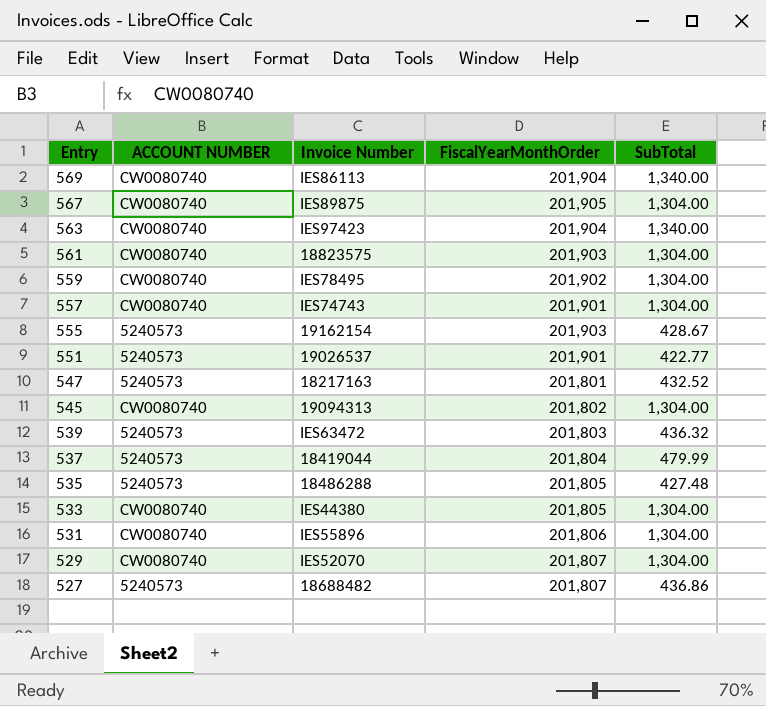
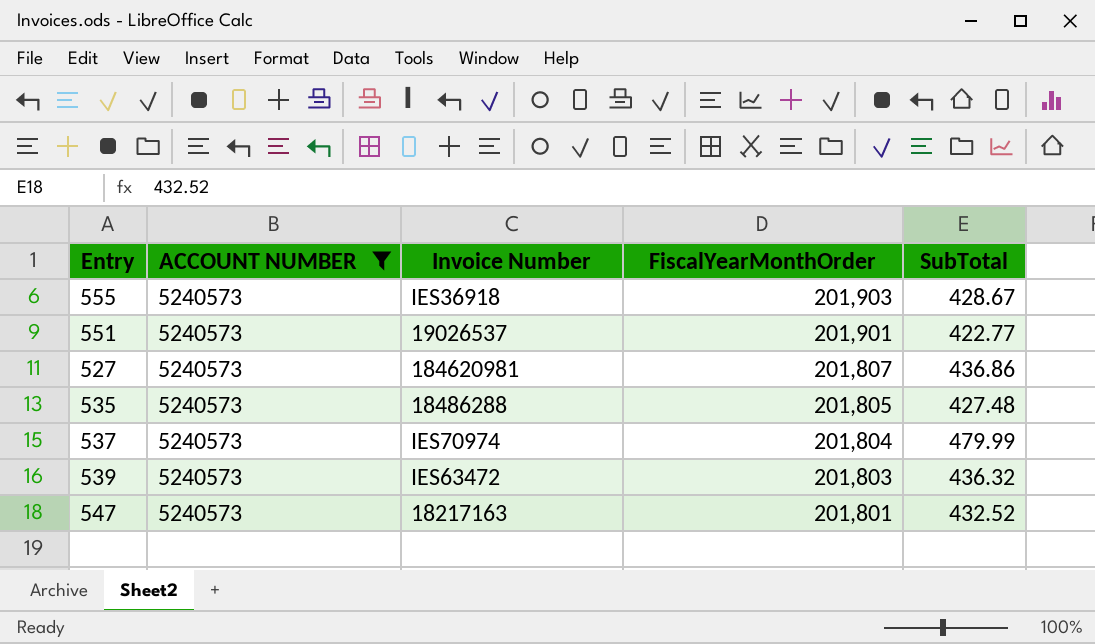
filter: none -> ACCOUNT NUMBER = 5240573
row order: Entry descending -> FiscalYearMonthOrder descending
555 | Invoice Number: 19162154 -> IES36918
527 | Invoice Number: 18688482 -> 184620981
537 | Invoice Number: 18419044 -> IES70974

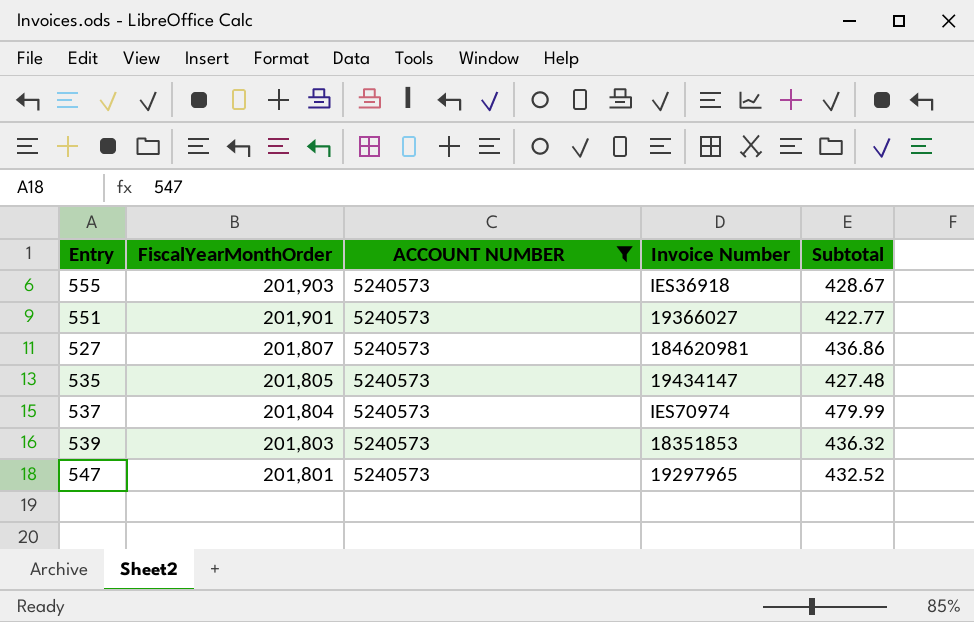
column FiscalYearMonthOrder | position: 4 -> 2
column name: SubTotal -> Subtotal
551 | Invoice Number: 19026537 -> 19366027
535 | Invoice Number: 18486288 -> 19434147
539 | Invoice Number: IES63472 -> 18351853
547 | Invoice Number: 18217163 -> 19297965

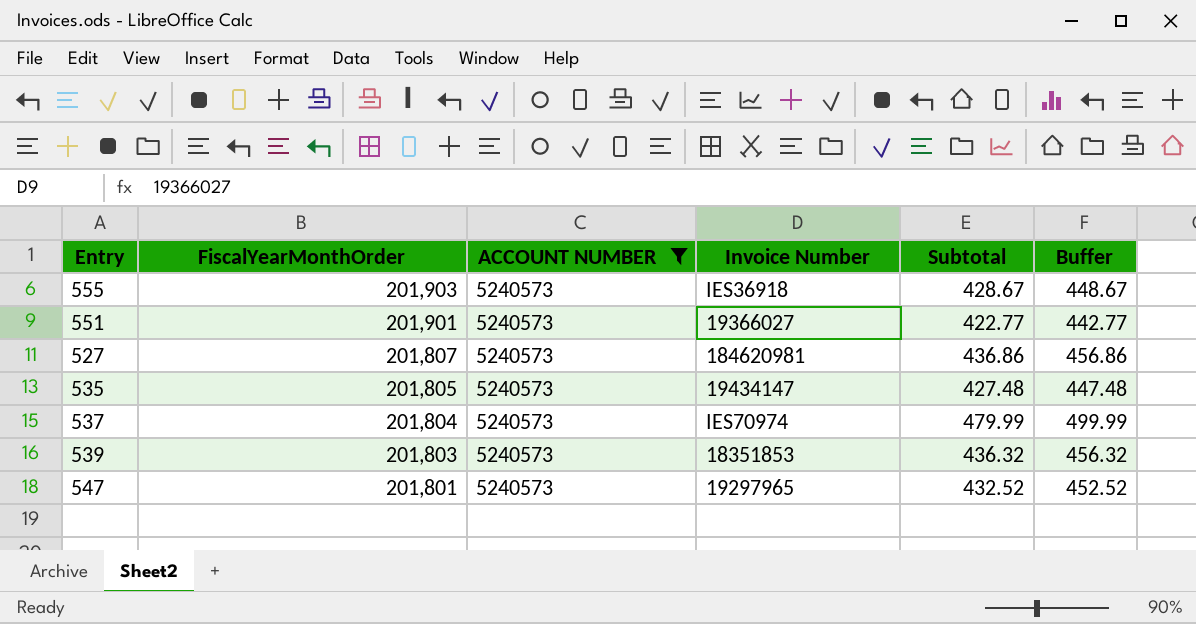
column Buffer | formula: none -> [Subtotal] + 20

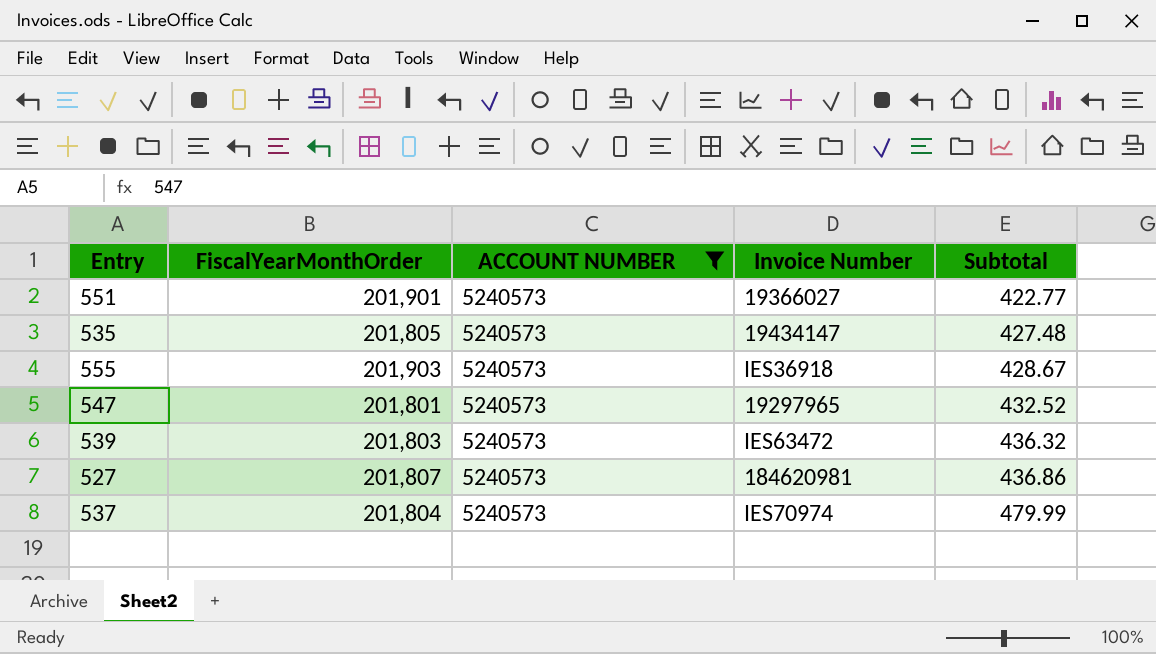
row order: FiscalYearMonthOrder descending -> Subtotal ascending
column Buffer | formula: [Subtotal] + 20 -> none
539 | Invoice Number: 18351853 -> IES63472

